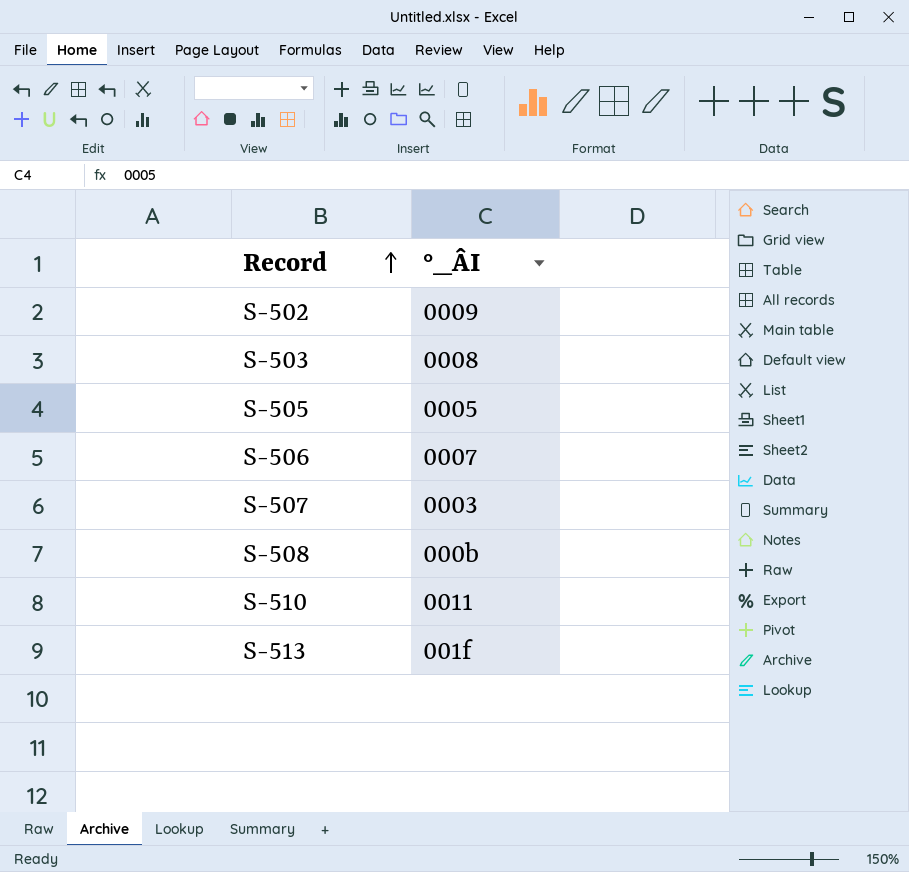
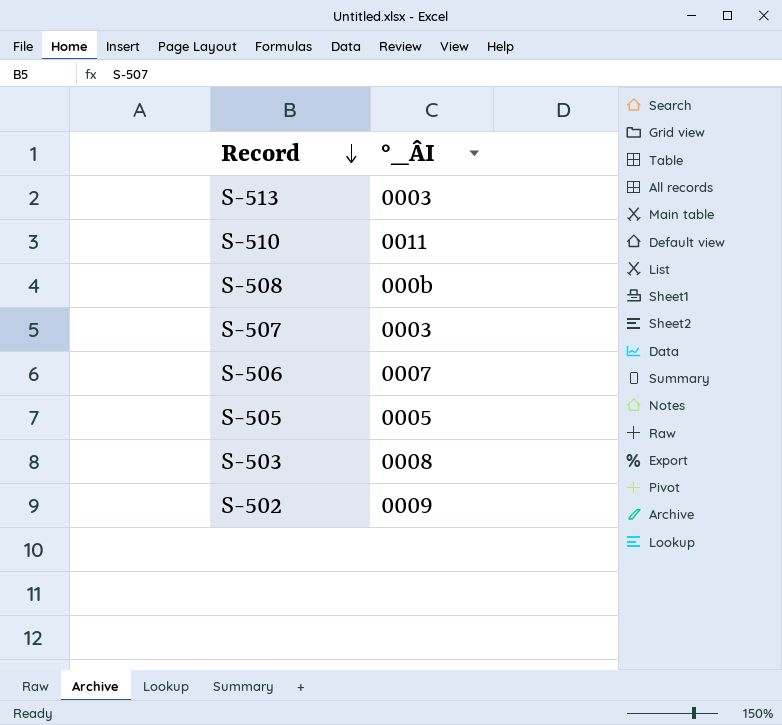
row order: Record ascending -> Record descending
S-513 | °_ÂI: 001f -> 0003

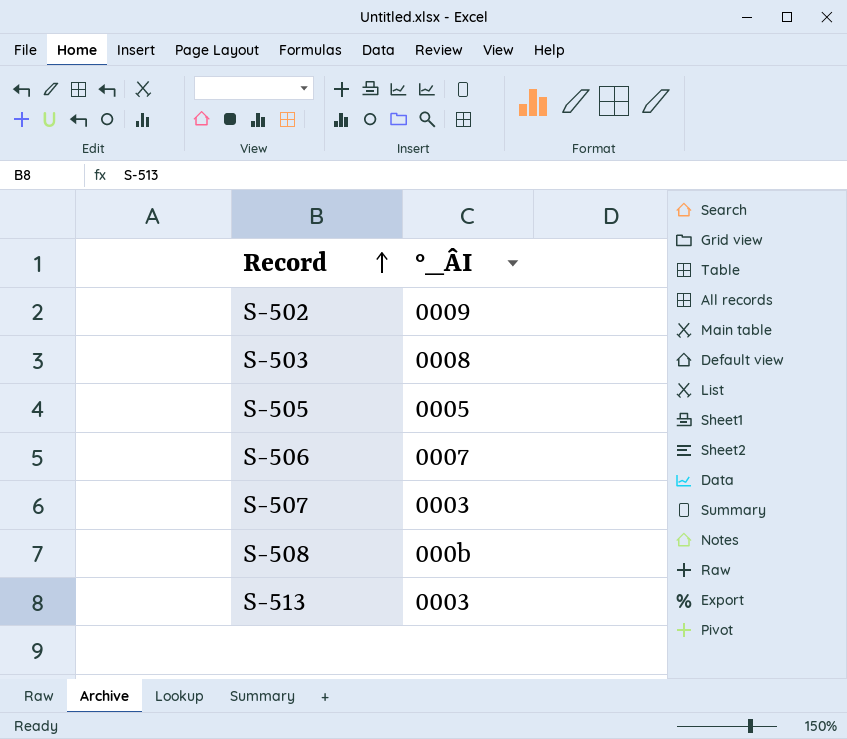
row order: Record descending -> Record ascending
row S-510: 0011 -> none

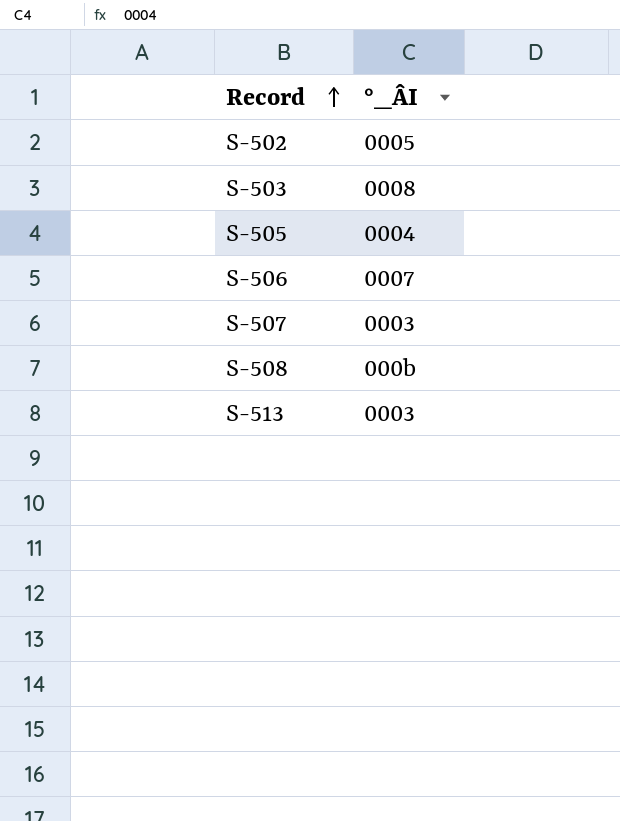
S-502 | °_ÂI: 0009 -> 0005
S-505 | °_ÂI: 0005 -> 0004

